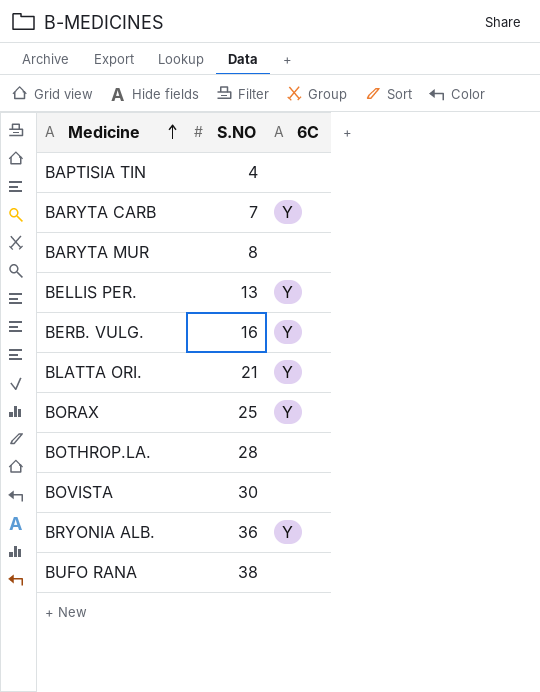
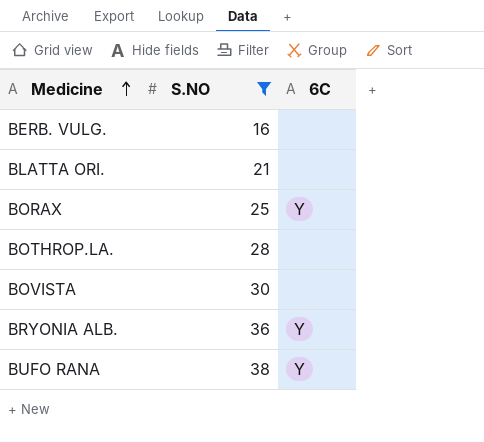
filter: none -> S.NO >= 16
BERB. VULG. | 6C: Y -> none
BLATTA ORI. | 6C: Y -> none
BUFO RANA | 6C: none -> Y

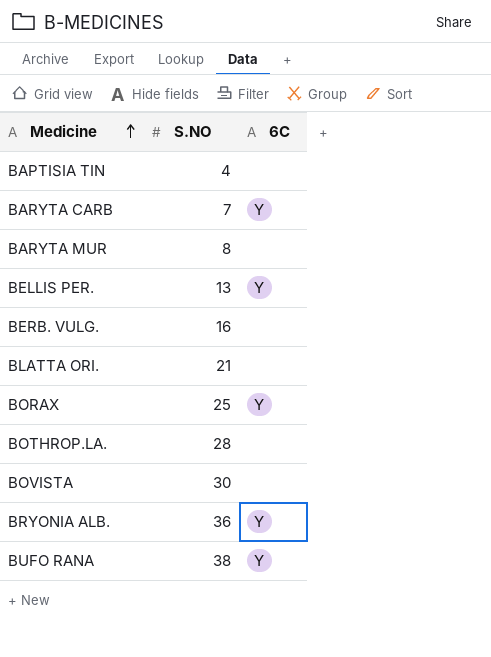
filter: S.NO >= 16 -> none

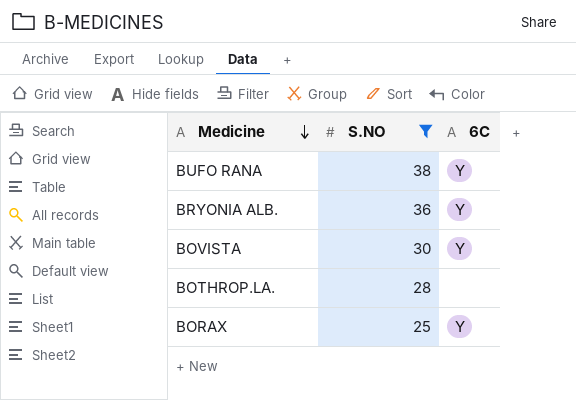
filter: none -> S.NO >= 25
row order: Medicine ascending -> Medicine descending
BOVISTA | 6C: none -> Y

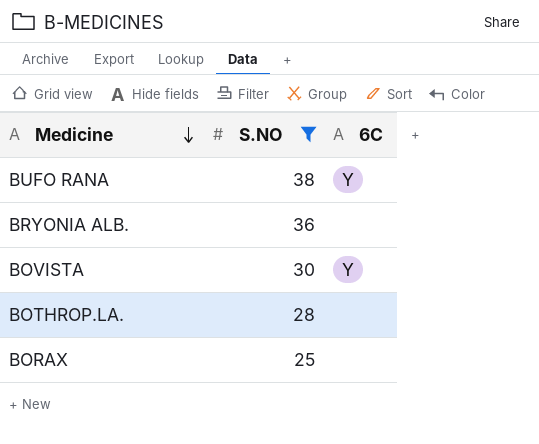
BRYONIA ALB. | 6C: Y -> none
BORAX | 6C: Y -> none

